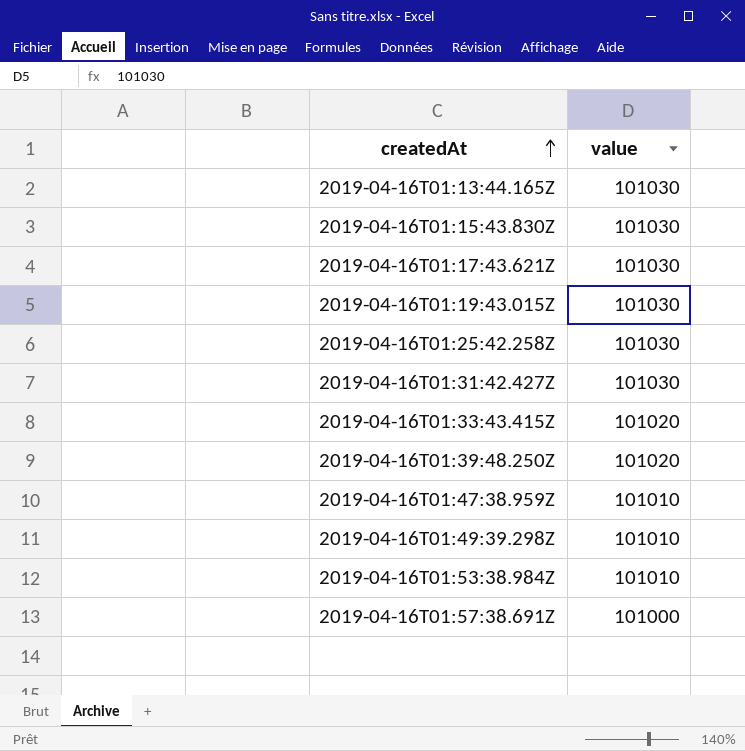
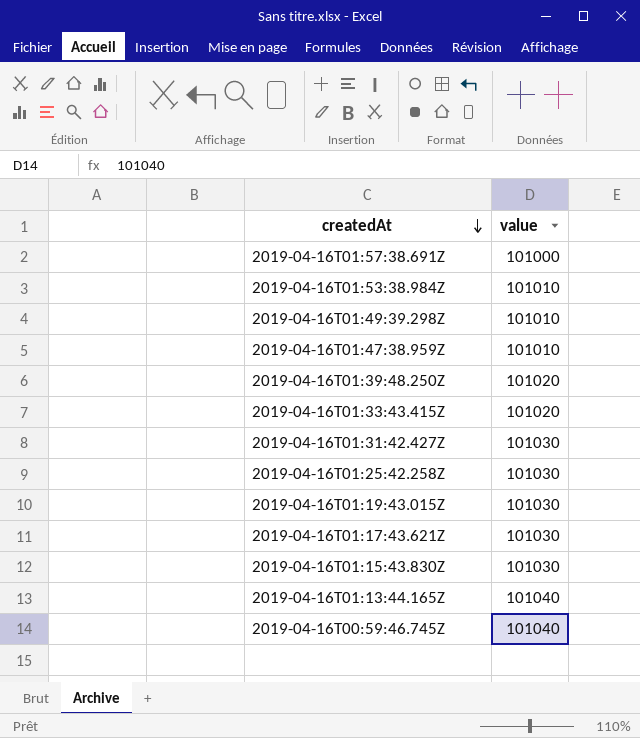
row order: createdAt ascending -> createdAt descending
2019-04-16T01:13:44.165Z | value: 101030 -> 101040
row 2019-04-16T00:59:46.745Z: none -> 101040

